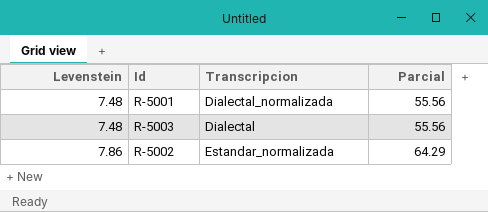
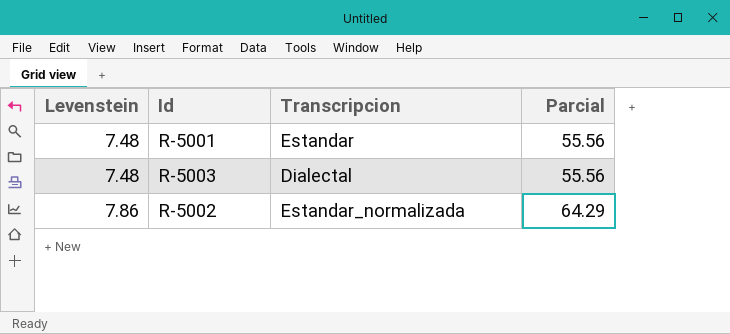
R-5001 | Transcripcion: Dialectal_normalizada -> Estandar

